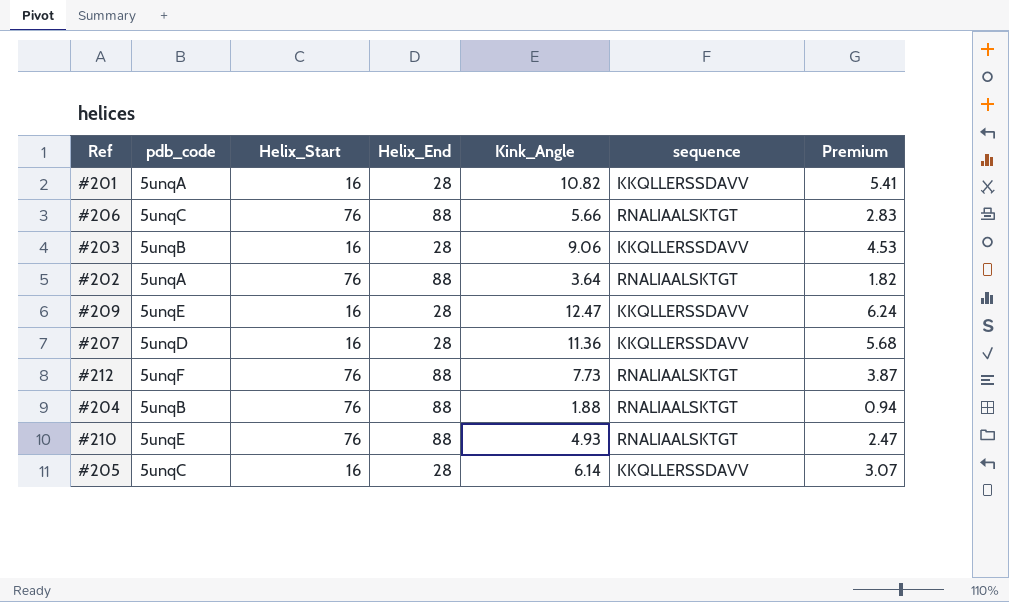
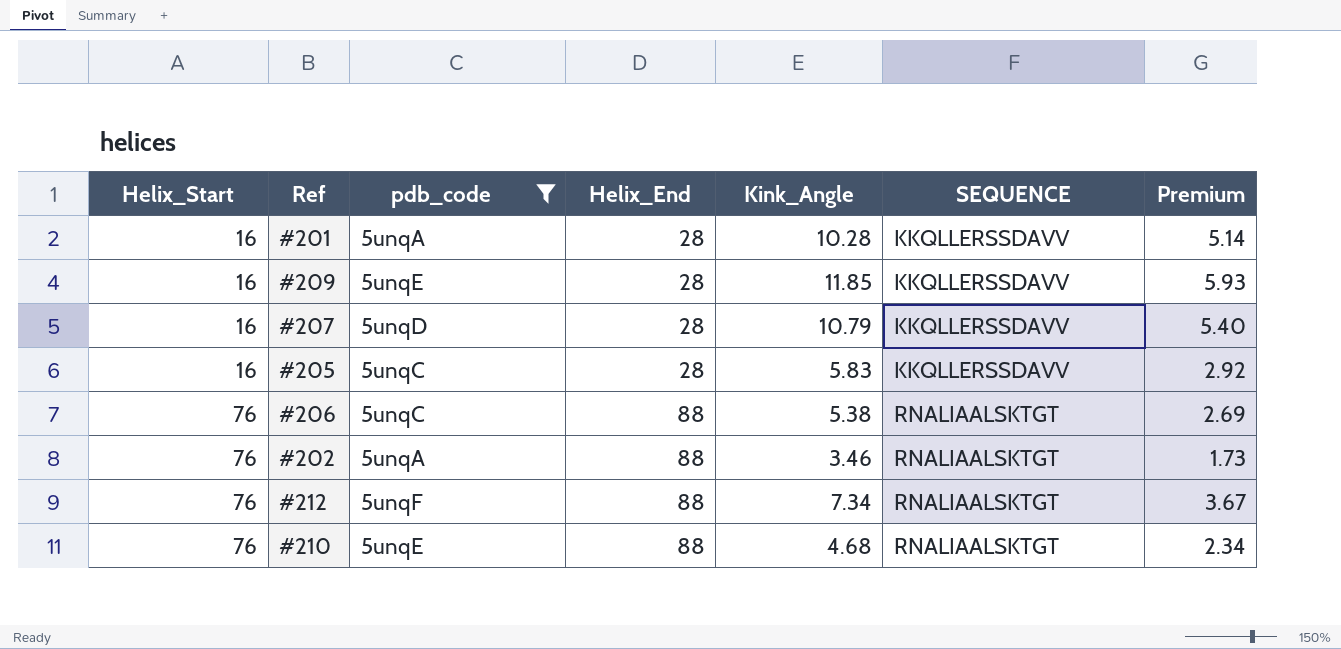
filter: none -> pdb_code != 5unqB
row order: none -> Helix_Start ascending
column Helix_Start | position: 3 -> 1
column name: sequence -> SEQUENCE
#201 | Kink_Angle: 10.82 -> 10.28
#201 | Premium: 5.41 -> 5.14
#209 | Kink_Angle: 12.47 -> 11.85
#209 | Premium: 6.24 -> 5.93
#207 | Kink_Angle: 11.36 -> 10.79
#207 | Premium: 5.68 -> 5.40
#205 | Kink_Angle: 6.14 -> 5.83
#205 | Premium: 3.07 -> 2.92
#206 | Kink_Angle: 5.66 -> 5.38
#206 | Premium: 2.83 -> 2.69
#202 | Kink_Angle: 3.64 -> 3.46
#202 | Premium: 1.82 -> 1.73
#212 | Kink_Angle: 7.73 -> 7.34
#212 | Premium: 3.87 -> 3.67
#210 | Kink_Angle: 4.93 -> 4.68
#210 | Premium: 2.47 -> 2.34

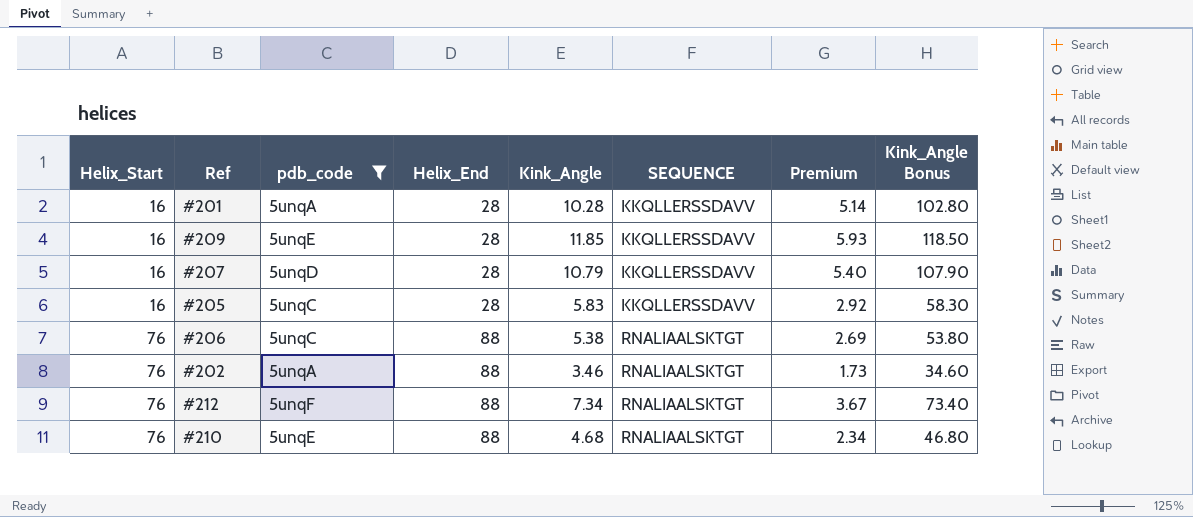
column Kink_Angle Bonus | formula: none -> [Kink_Angle] * 10

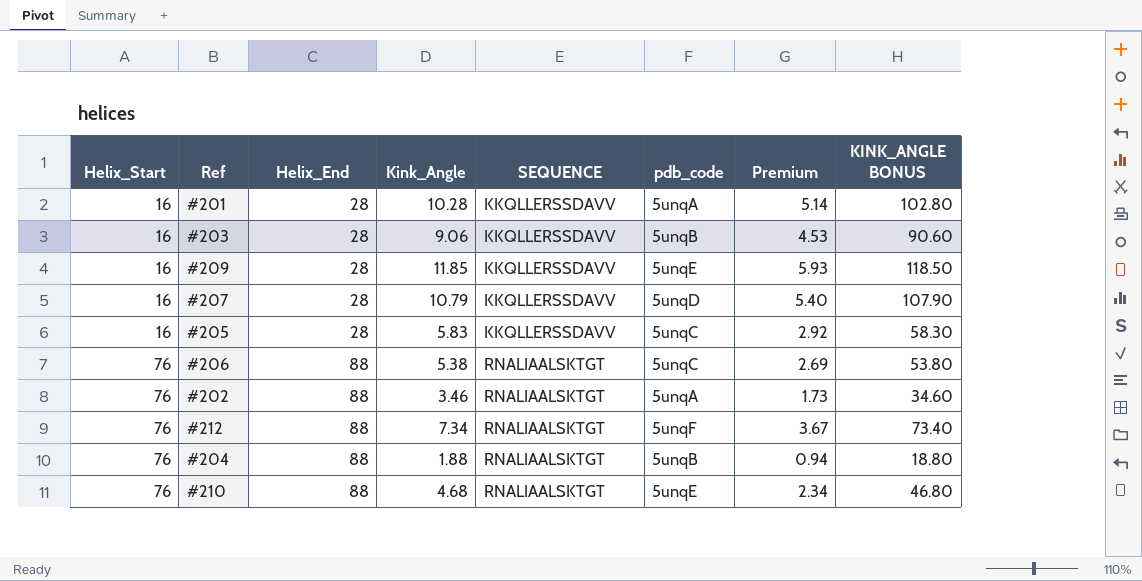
filter: pdb_code != 5unqB -> none
column pdb_code | position: 3 -> 6
column name: Kink_Angle Bonus -> KINK_ANGLE BONUS

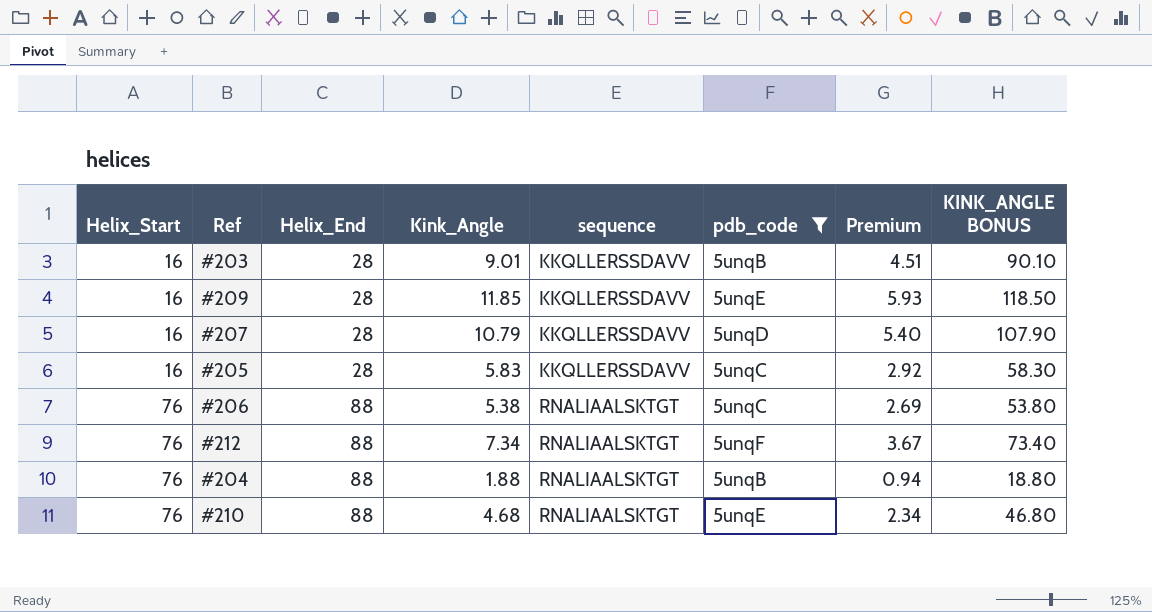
filter: none -> pdb_code != 5unqA
column name: SEQUENCE -> sequence
#203 | Kink_Angle: 9.06 -> 9.01
#203 | Premium: 4.53 -> 4.51
#203 | KINK_ANGLE BONUS: 90.60 -> 90.10

